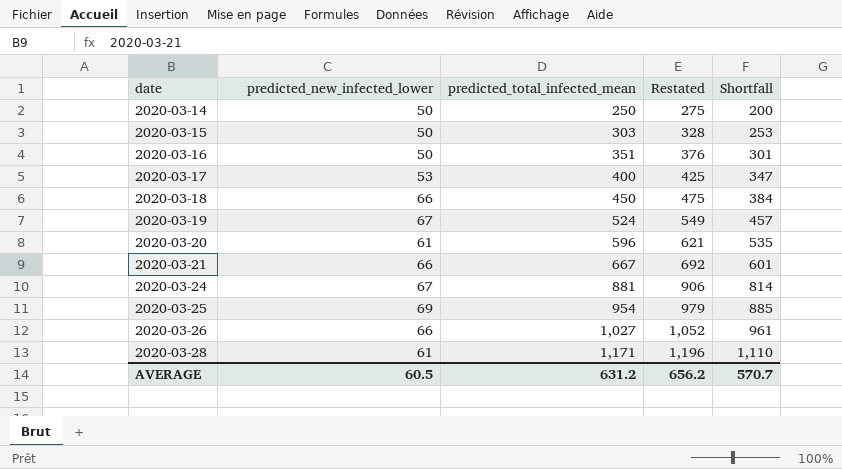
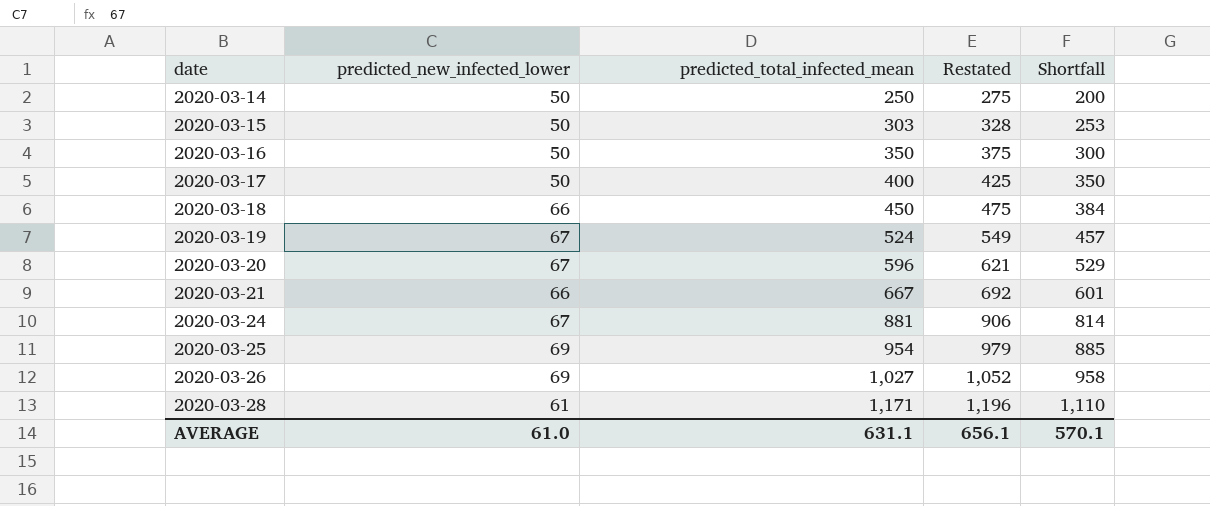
2020-03-16 | predicted_total_infected_mean: 351 -> 350
2020-03-16 | Restated: 376 -> 375
2020-03-16 | Shortfall: 301 -> 300
2020-03-17 | predicted_new_infected_lower: 53 -> 50
2020-03-17 | Shortfall: 347 -> 350
2020-03-20 | predicted_new_infected_lower: 61 -> 67
2020-03-20 | Shortfall: 535 -> 529
2020-03-26 | predicted_new_infected_lower: 66 -> 69
2020-03-26 | Shortfall: 961 -> 958
AVERAGE | predicted_new_infected_lower: 60.5 -> 61.0
AVERAGE | predicted_total_infected_mean: 631.2 -> 631.1
AVERAGE | Restated: 656.2 -> 656.1
AVERAGE | Shortfall: 570.7 -> 570.1

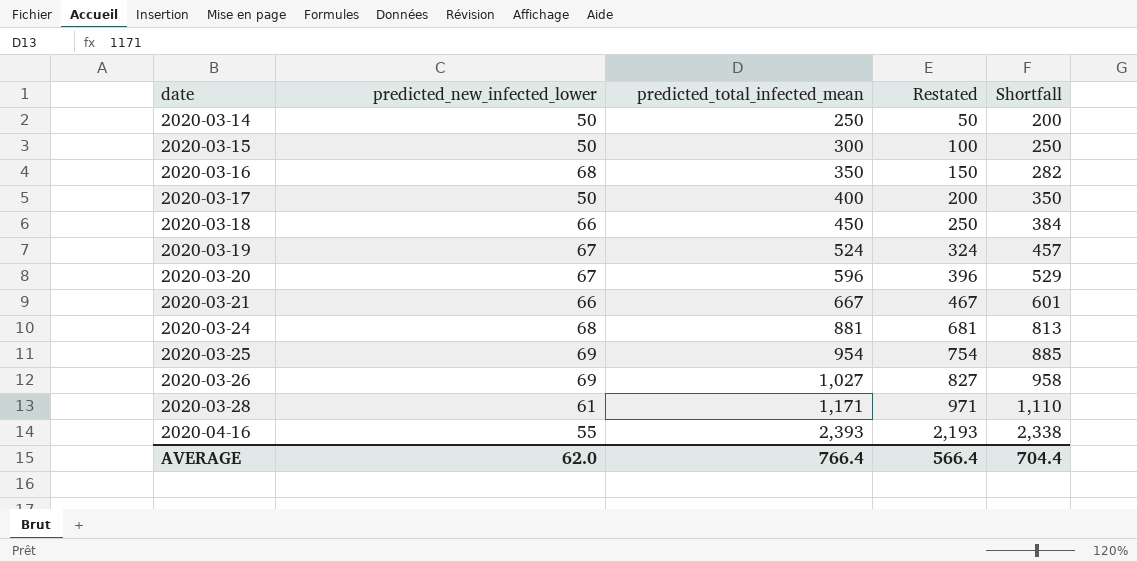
column Restated | formula: [predicted_total_infected_mean] + 25 -> [predicted_total_infected_mean] - 200
2020-03-15 | predicted_total_infected_mean: 303 -> 300
2020-03-15 | Shortfall: 253 -> 250
2020-03-16 | predicted_new_infected_lower: 50 -> 68
2020-03-16 | Shortfall: 300 -> 282
2020-03-24 | predicted_new_infected_lower: 67 -> 68
2020-03-24 | Shortfall: 814 -> 813
row 2020-04-16: none -> 55 | 2,393 | 2,193 | 2,338
AVERAGE | predicted_new_infected_lower: 61.0 -> 62.0
AVERAGE | predicted_total_infected_mean: 631.1 -> 766.4
AVERAGE | Restated: 656.1 -> 566.4
AVERAGE | Shortfall: 570.1 -> 704.4

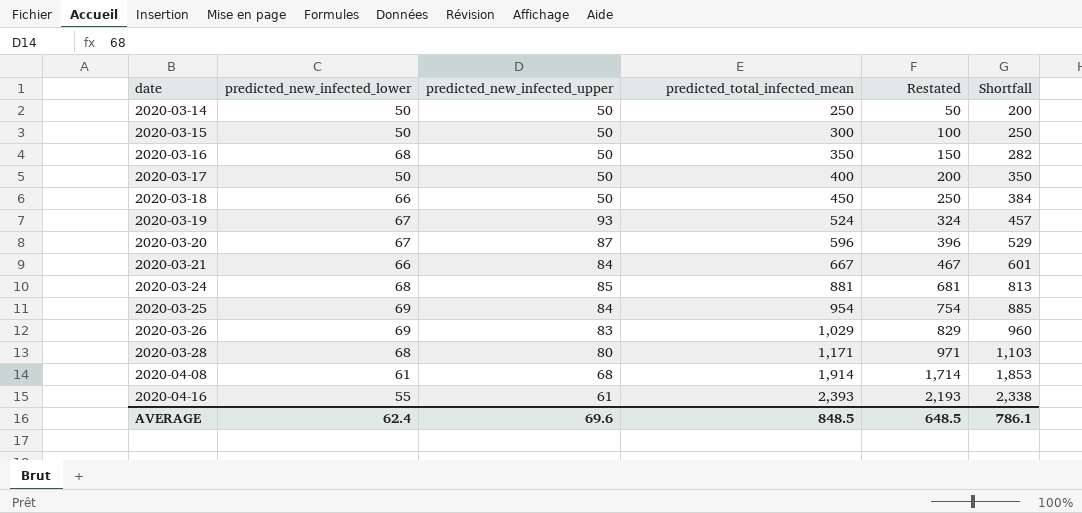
column predicted_new_infected_upper | position: none -> 3
2020-03-26 | predicted_total_infected_mean: 1,027 -> 1,029
2020-03-26 | Restated: 827 -> 829
2020-03-26 | Shortfall: 958 -> 960
2020-03-28 | predicted_new_infected_lower: 61 -> 68
2020-03-28 | Shortfall: 1,110 -> 1,103
row 2020-04-08: none -> 61 | 68 | 1,914 | 1,714 | 1,853
AVERAGE | predicted_new_infected_lower: 62.0 -> 62.4
AVERAGE | predicted_total_infected_mean: 766.4 -> 848.5
AVERAGE | Restated: 566.4 -> 648.5
AVERAGE | Shortfall: 704.4 -> 786.1

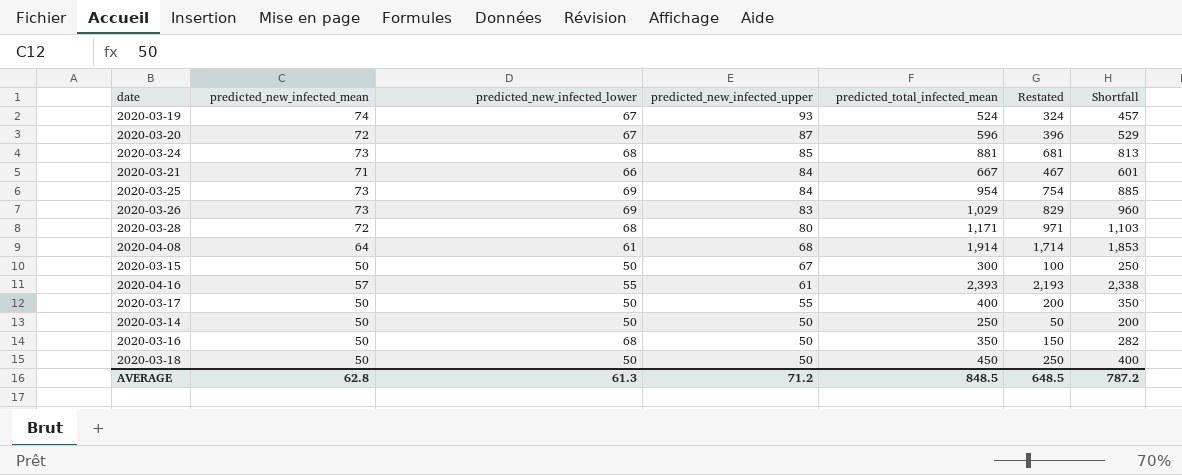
row order: date ascending -> predicted_new_infected_upper descending
column predicted_new_infected_mean | position: none -> 2
2020-03-15 | predicted_new_infected_upper: 50 -> 67
2020-03-17 | predicted_new_infected_upper: 50 -> 55
2020-03-18 | predicted_new_infected_lower: 66 -> 50
2020-03-18 | Shortfall: 384 -> 400
AVERAGE | predicted_new_infected_lower: 62.4 -> 61.3
AVERAGE | predicted_new_infected_upper: 69.6 -> 71.2
AVERAGE | Shortfall: 786.1 -> 787.2

